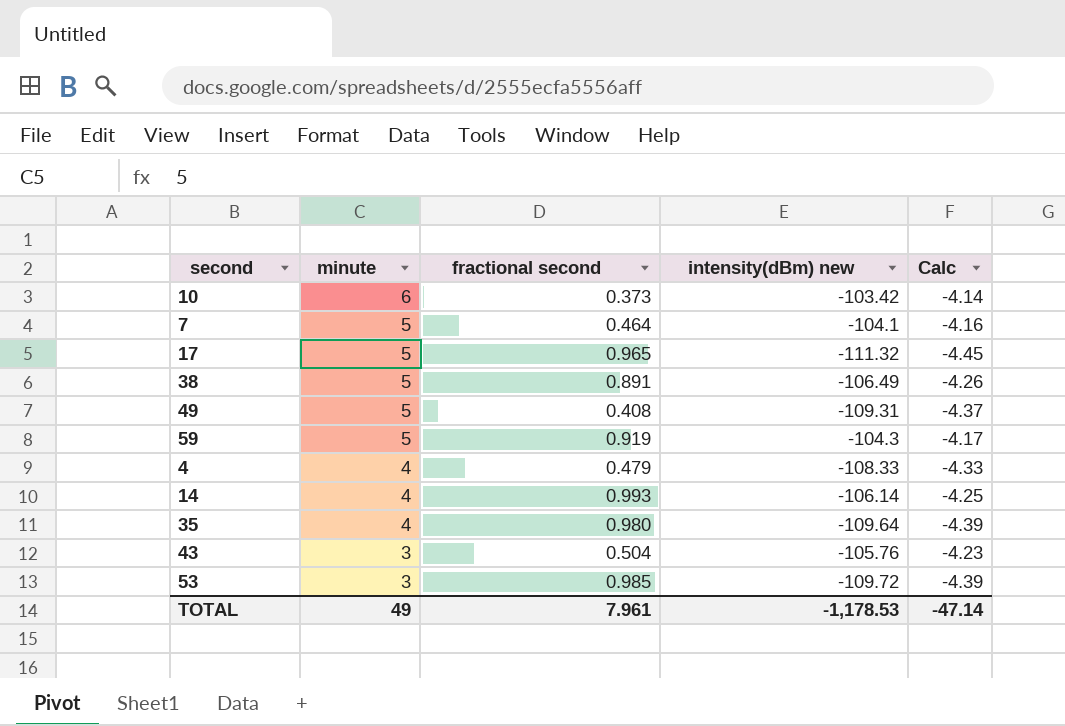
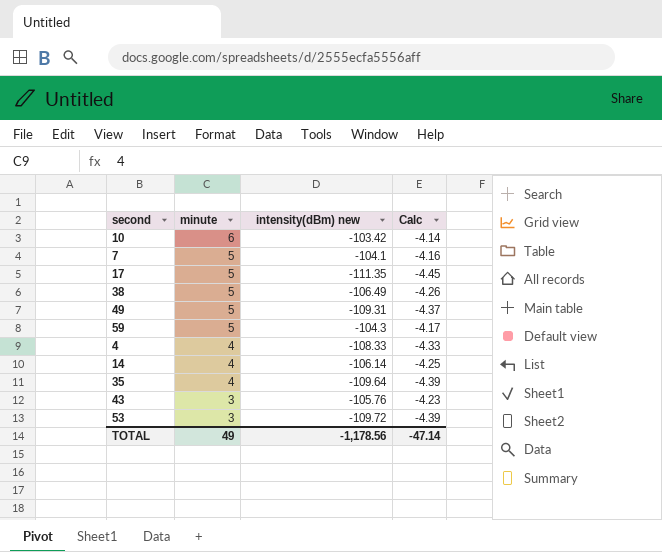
column fractional second | position: 3 -> none
17 | intensity(dBm) new: -111.32 -> -111.35
TOTAL | intensity(dBm) new: -1,178.53 -> -1,178.56

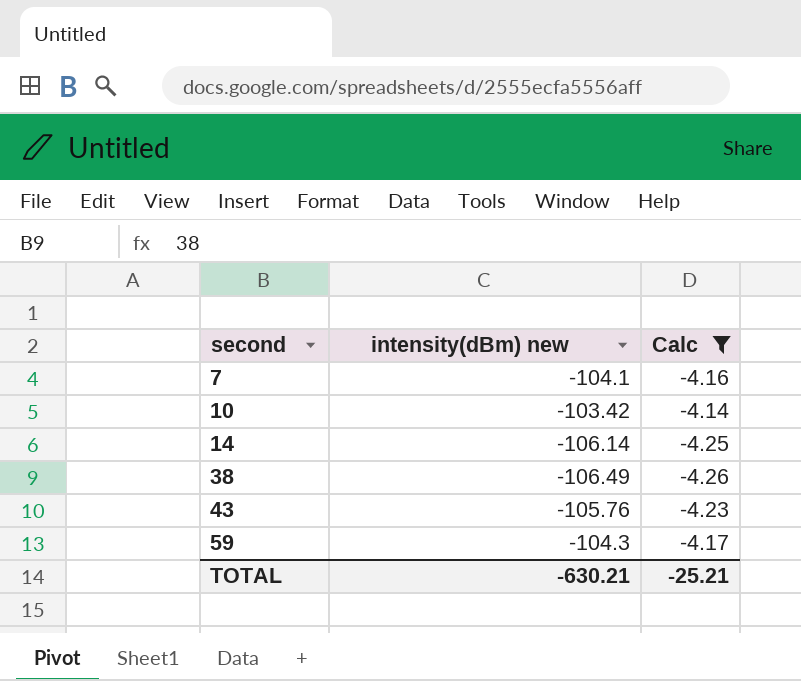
filter: none -> Calc >= -4.26
row order: minute descending -> second ascending
column minute | position: 2 -> none
TOTAL | intensity(dBm) new: -1,178.56 -> -630.21
TOTAL | Calc: -47.14 -> -25.21

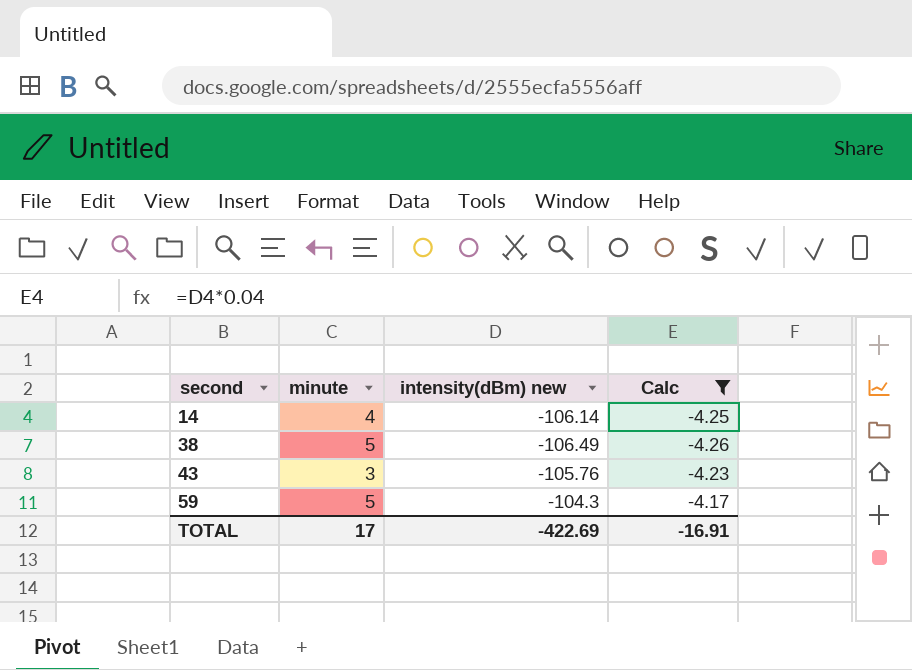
column minute | position: none -> 2
row 7: -104.1 | -4.16 -> none
row 10: -103.42 | -4.14 -> none
TOTAL | intensity(dBm) new: -630.21 -> -422.69
TOTAL | Calc: -25.21 -> -16.91

